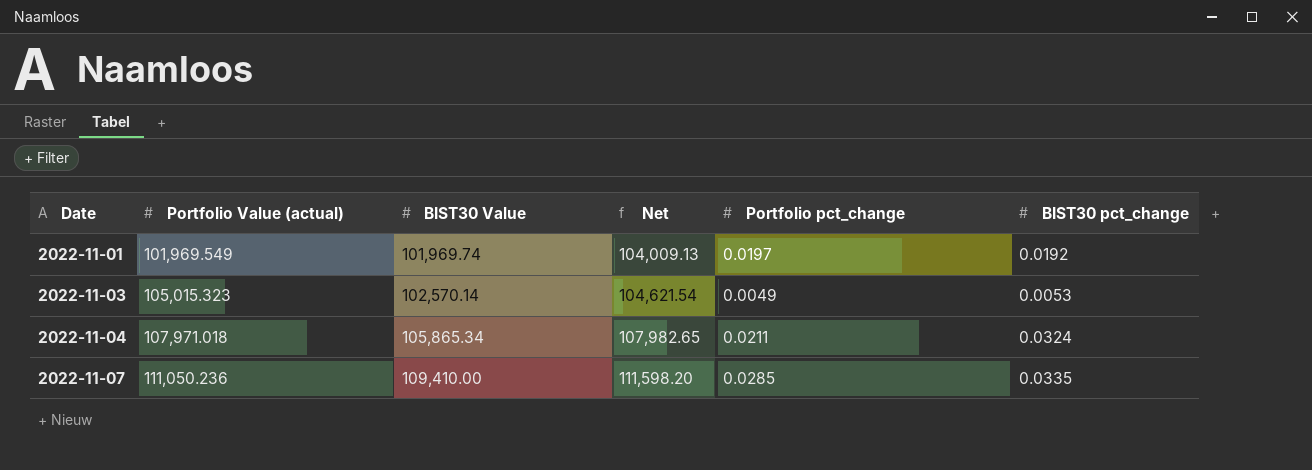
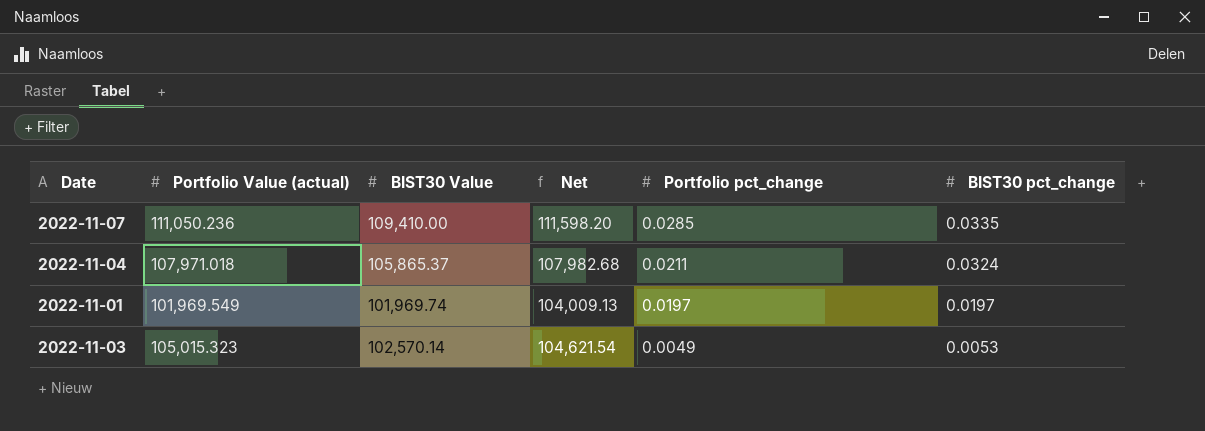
row order: Date ascending -> Portfolio pct_change descending
2022-11-04 | BIST30 Value: 105,865.34 -> 105,865.37
2022-11-04 | Net: 107,982.65 -> 107,982.68
2022-11-01 | BIST30 pct_change: 0.0192 -> 0.0197

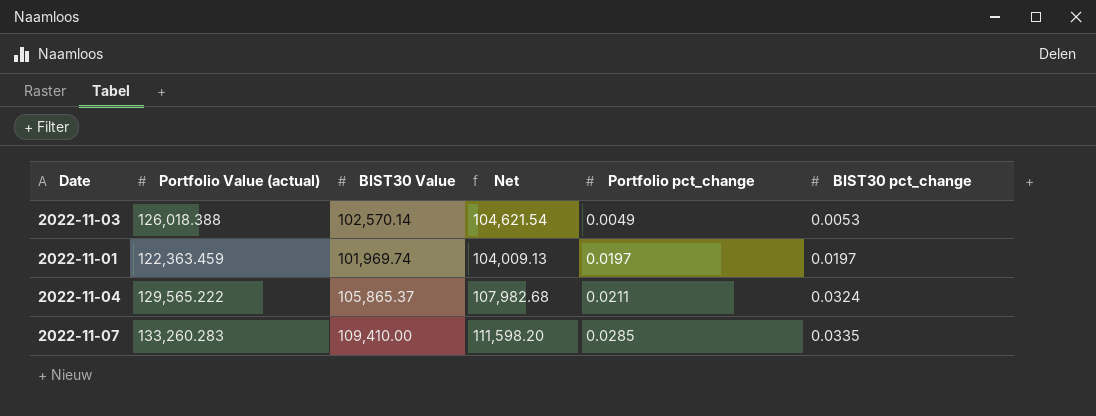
row order: Portfolio pct_change descending -> Portfolio pct_change ascending
2022-11-03 | Portfolio Value (actual): 105,015.323 -> 126,018.388
2022-11-01 | Portfolio Value (actual): 101,969.549 -> 122,363.459
2022-11-04 | Portfolio Value (actual): 107,971.018 -> 129,565.222
2022-11-07 | Portfolio Value (actual): 111,050.236 -> 133,260.283

